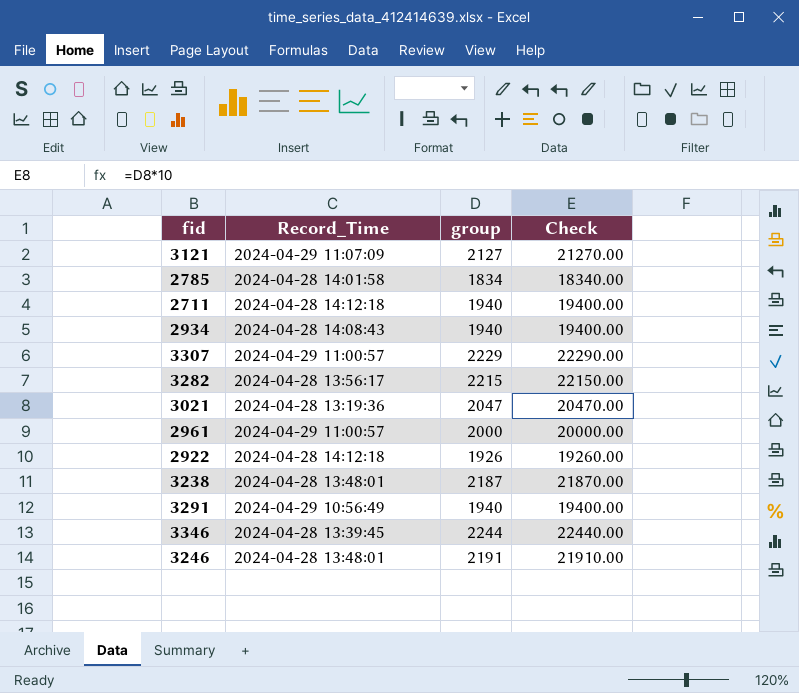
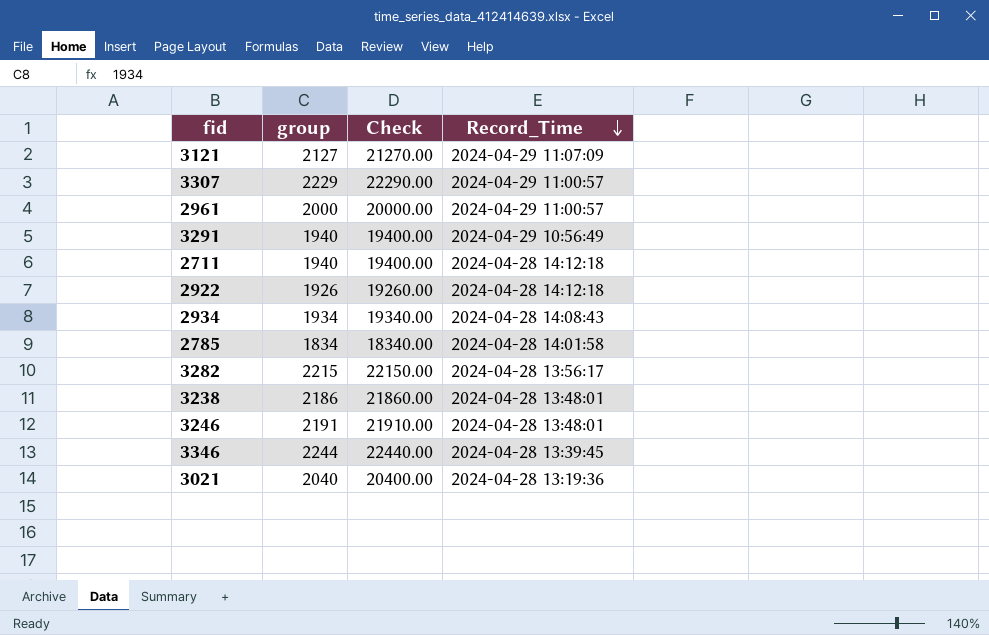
row order: none -> Record_Time descending
column Record_Time | position: 2 -> 4
2934 | group: 1940 -> 1934
2934 | Check: 19400.00 -> 19340.00
3238 | group: 2187 -> 2186
3238 | Check: 21870.00 -> 21860.00
3021 | group: 2047 -> 2040
3021 | Check: 20470.00 -> 20400.00

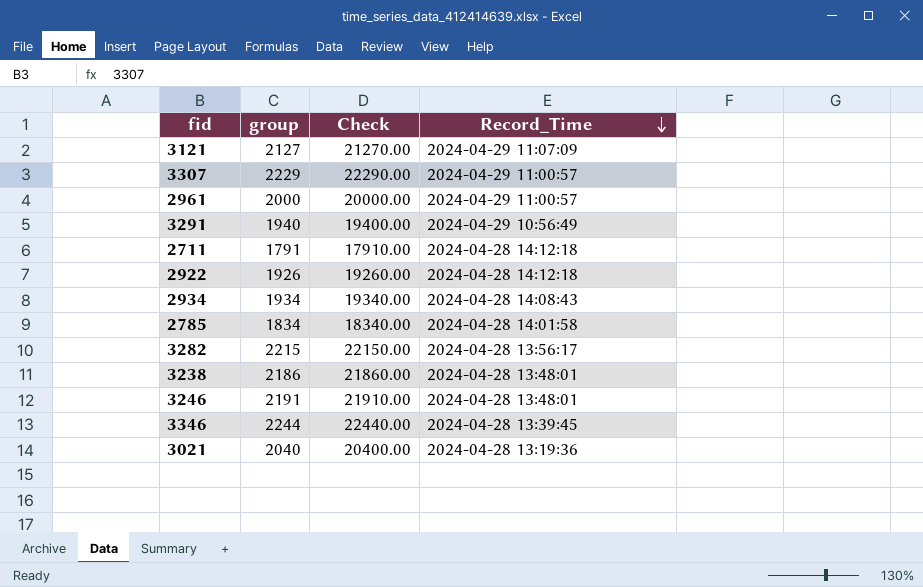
2711 | group: 1940 -> 1791
2711 | Check: 19400.00 -> 17910.00

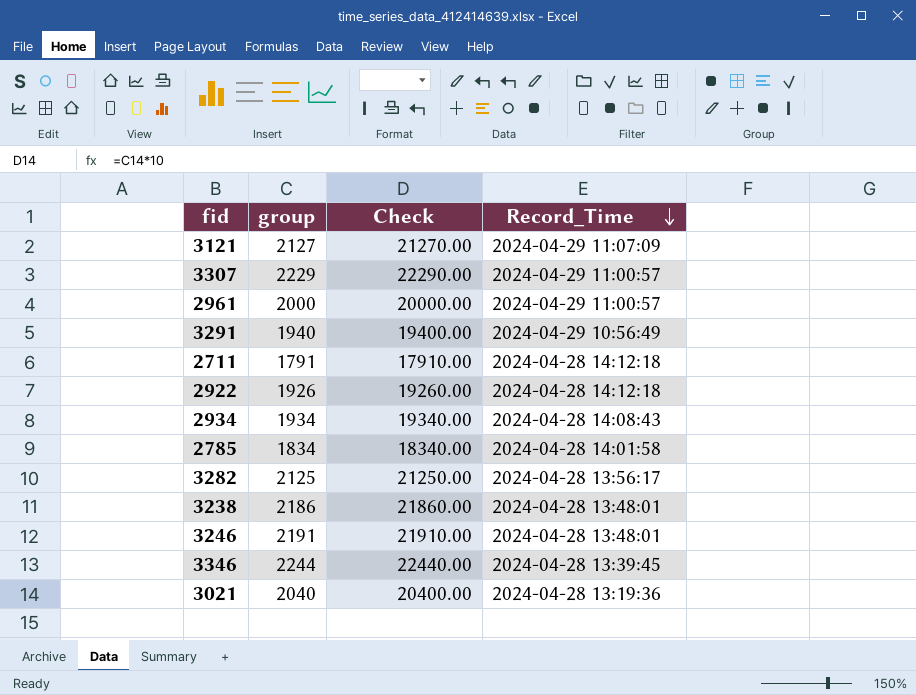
3282 | group: 2215 -> 2125
3282 | Check: 22150.00 -> 21250.00

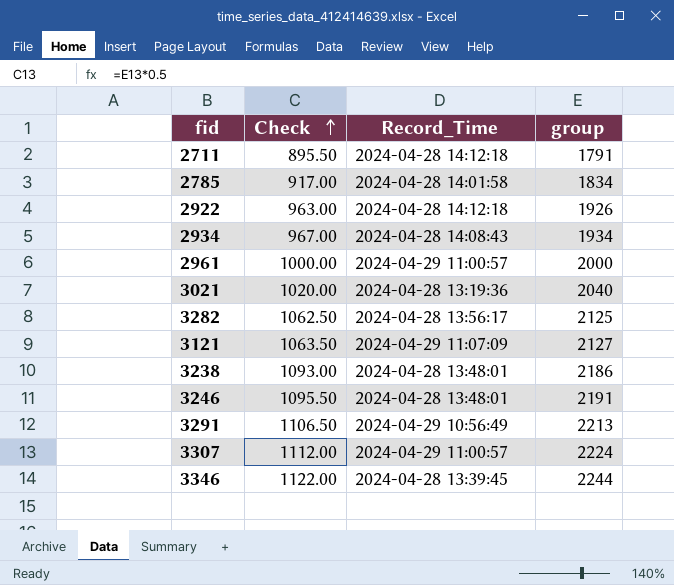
row order: Record_Time descending -> Check ascending
column Check | formula: [group] * 10 -> [group] * 0.5
column group | position: 2 -> 4
3291 | group: 1940 -> 2213
3307 | group: 2229 -> 2224

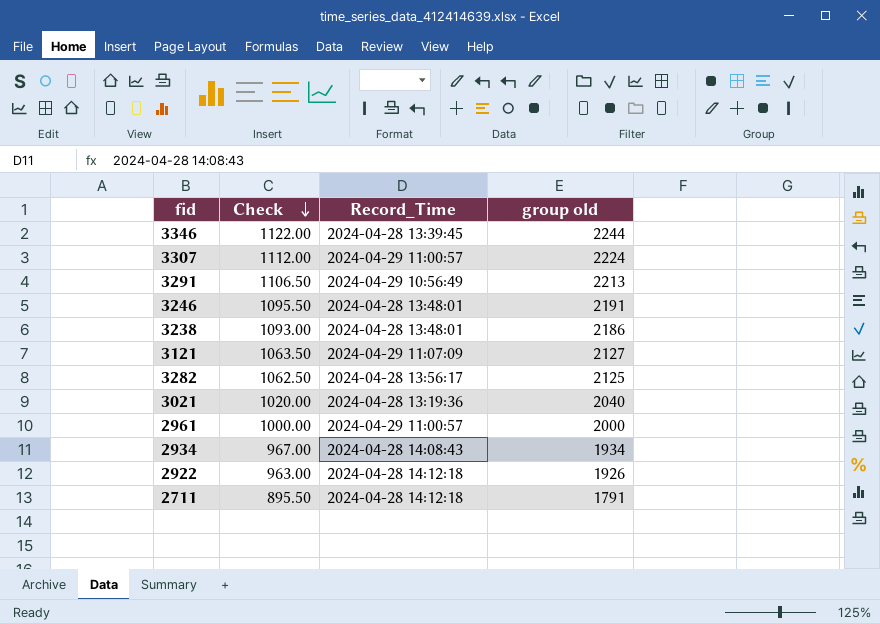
row order: Check ascending -> Check descending
column name: group -> group old
row 2785: 917.00 | 2024-04-28 14:01:58 | 1834 -> none

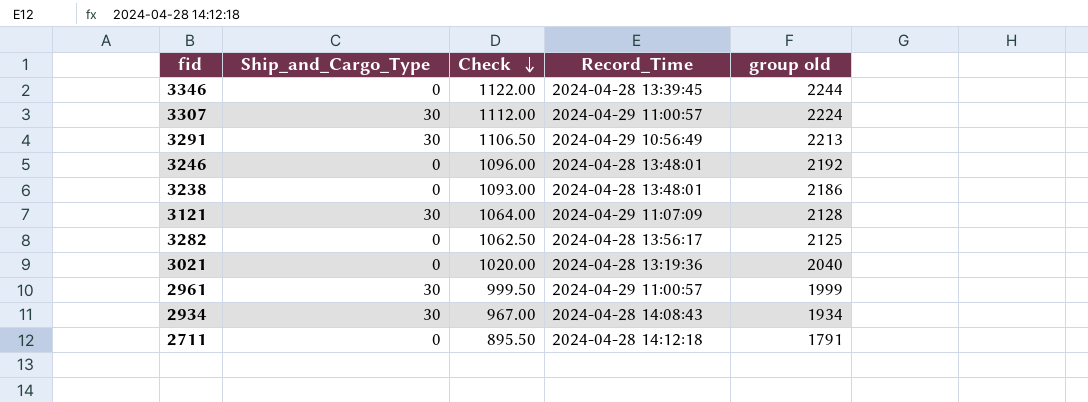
column Ship_and_Cargo_Type | position: none -> 2
row 2922: 963.00 | 2024-04-28 14:12:18 | 1926 -> none
3246 | Check: 1095.50 -> 1096.00
3246 | group old: 2191 -> 2192
3121 | Check: 1063.50 -> 1064.00
3121 | group old: 2127 -> 2128
2961 | Check: 1000.00 -> 999.50
2961 | group old: 2000 -> 1999

